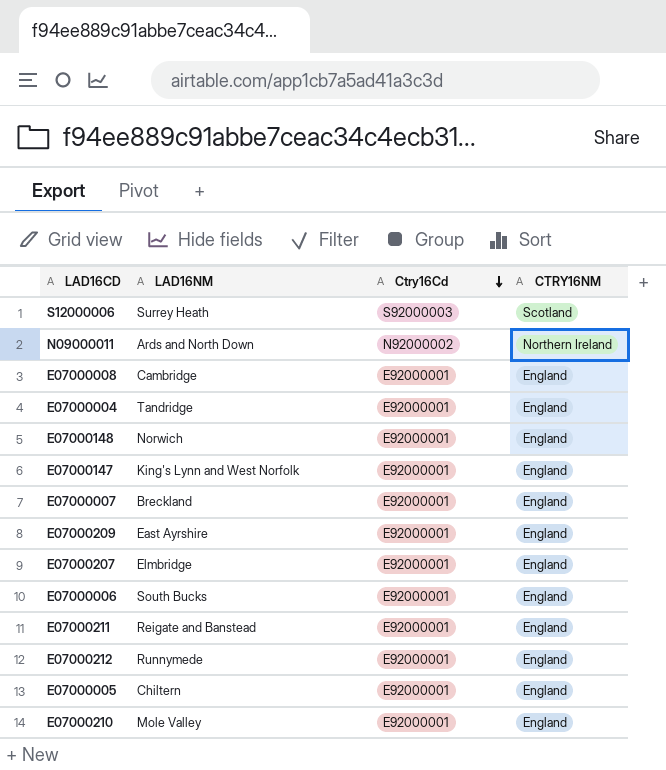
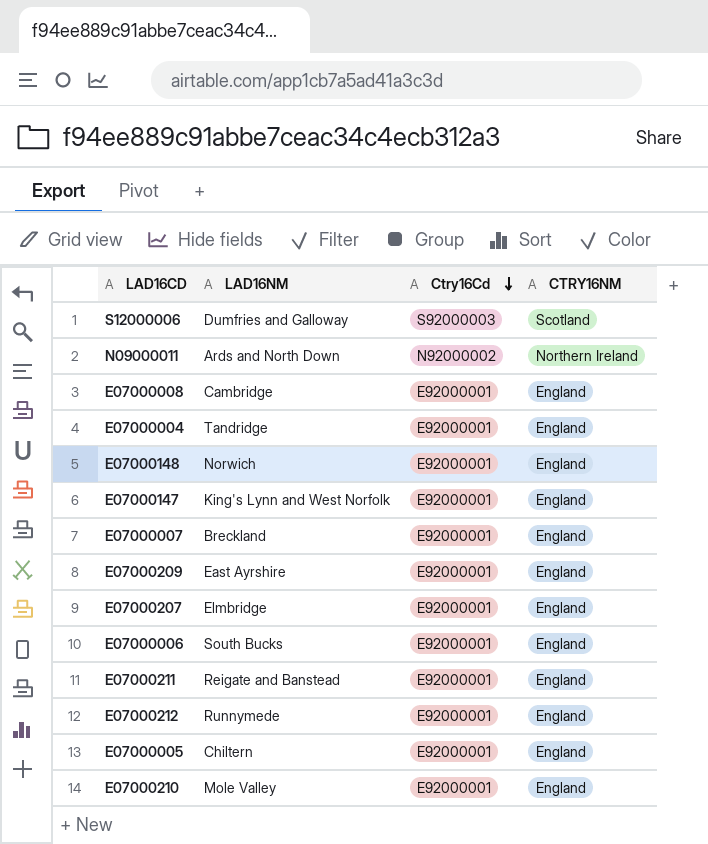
S12000006 | LAD16NM: Surrey Heath -> Dumfries and Galloway

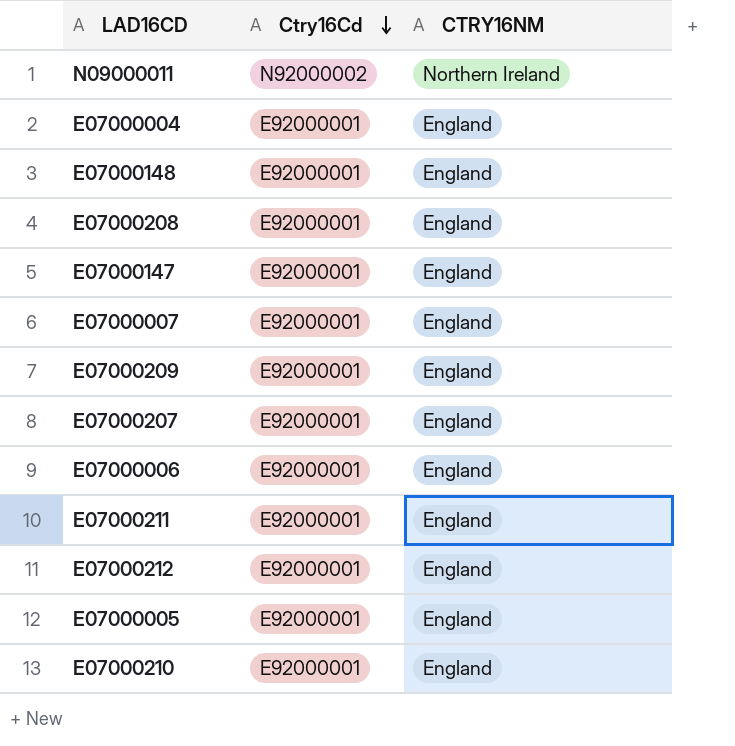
column LAD16NM | position: 2 -> none
row S12000006: Dumfries and Galloway | S92000003 | Scotland -> none
row E07000008: Cambridge | E92000001 | England -> none
row E07000208: none -> E92000001 | England

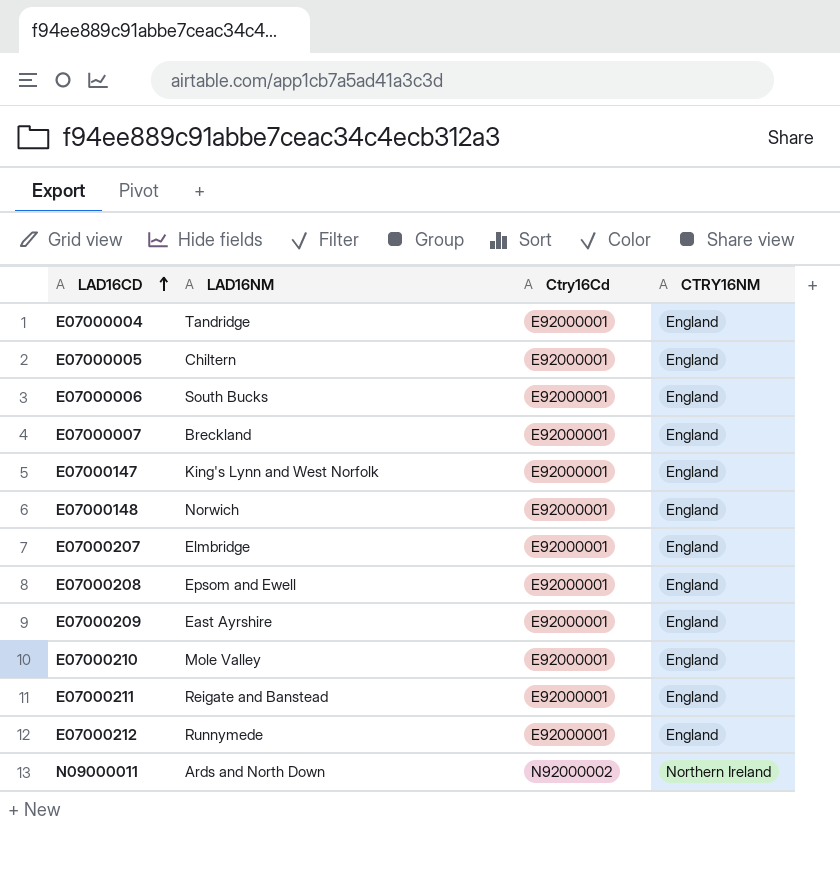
row order: Ctry16Cd descending -> LAD16CD ascending
column LAD16NM | position: none -> 2

